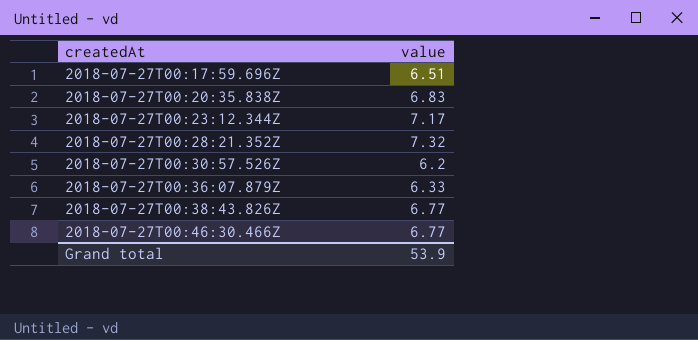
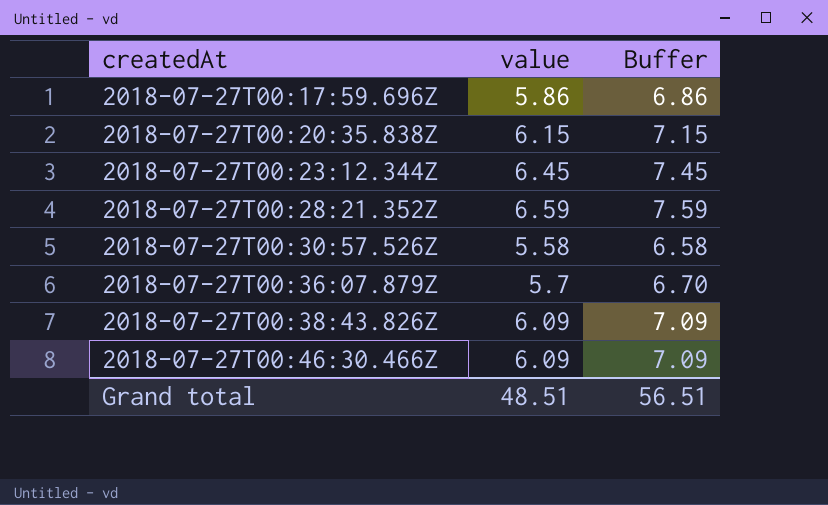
column Buffer | formula: none -> [value] + 1
2018-07-27T00:17:59.696Z | value: 6.51 -> 5.86
2018-07-27T00:20:35.838Z | value: 6.83 -> 6.15
2018-07-27T00:23:12.344Z | value: 7.17 -> 6.45
2018-07-27T00:28:21.352Z | value: 7.32 -> 6.59
2018-07-27T00:30:57.526Z | value: 6.2 -> 5.58
2018-07-27T00:36:07.879Z | value: 6.33 -> 5.7
2018-07-27T00:38:43.826Z | value: 6.77 -> 6.09
2018-07-27T00:46:30.466Z | value: 6.77 -> 6.09
Grand total | value: 53.9 -> 48.51

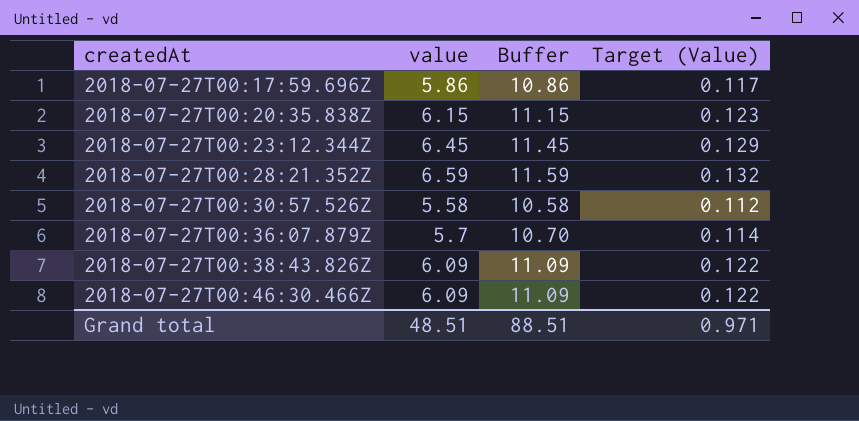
column Buffer | formula: [value] + 1 -> [value] + 5
column Target (Value) | formula: none -> [value] * 0.02
Grand total | Buffer: 56.51 -> 88.51

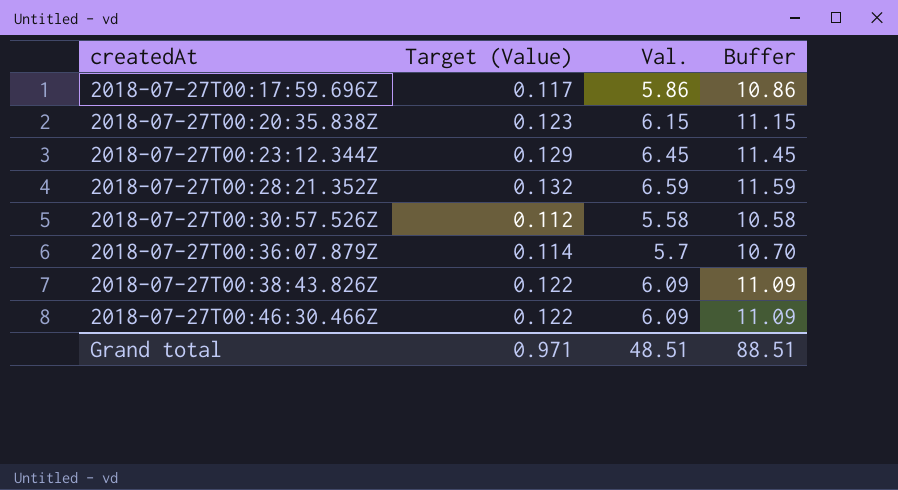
column Target (Value) | position: 4 -> 2
column name: value -> Val.

